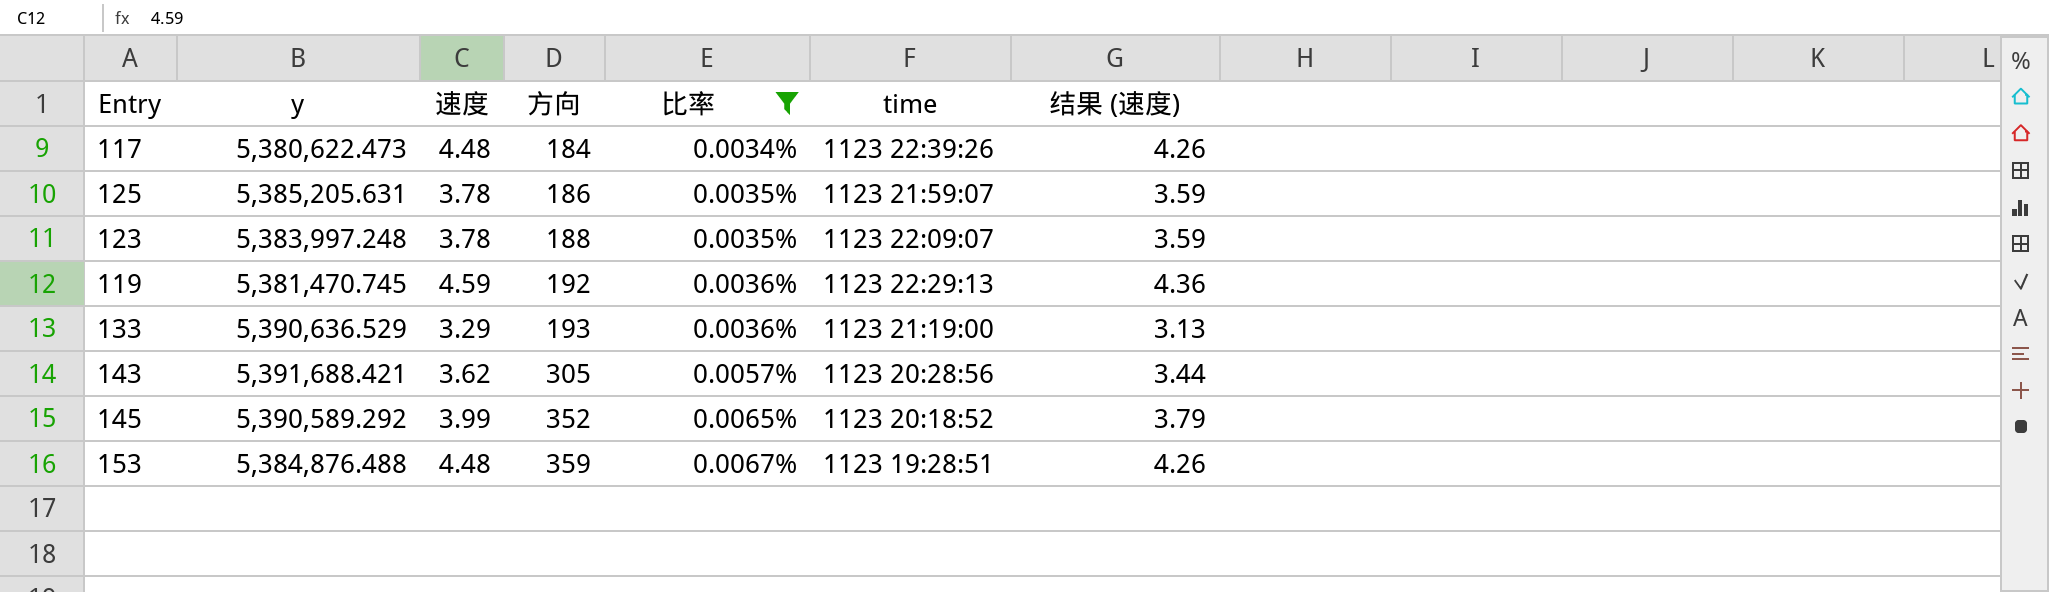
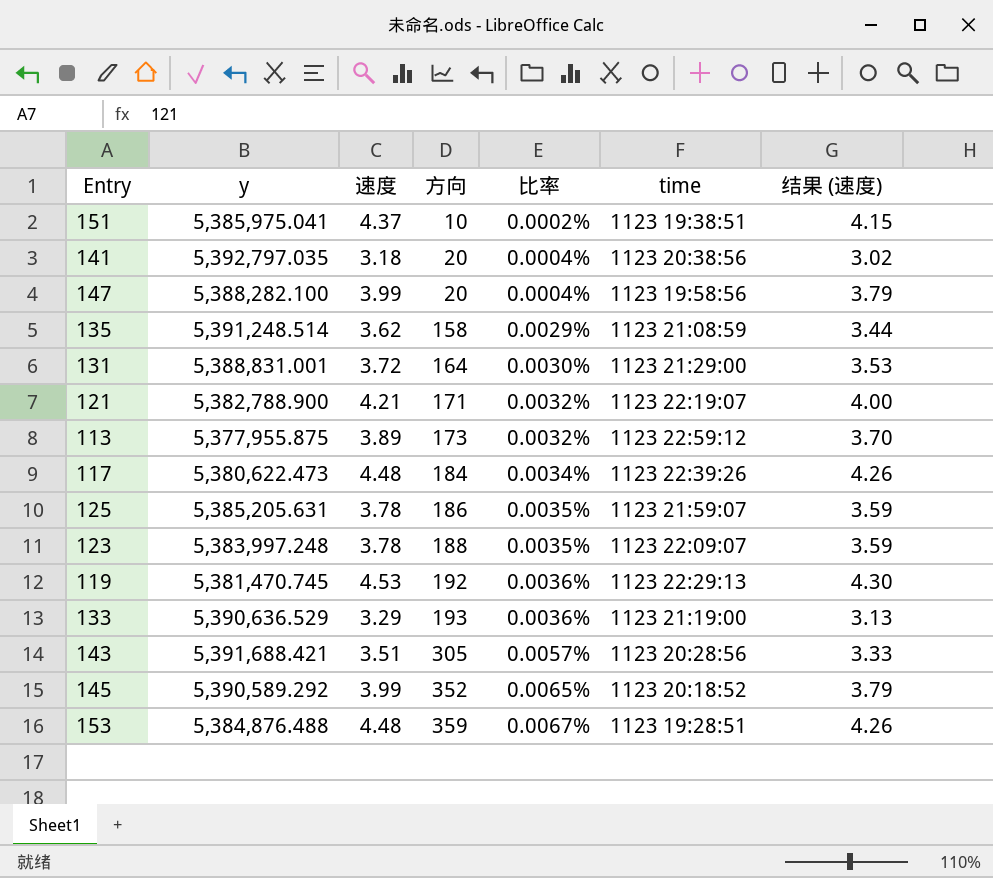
filter: 比率 >= 0.0034% -> none
119 | 速度: 4.59 -> 4.53
119 | 结果 (速度): 4.36 -> 4.30
143 | 速度: 3.62 -> 3.51
143 | 结果 (速度): 3.44 -> 3.33

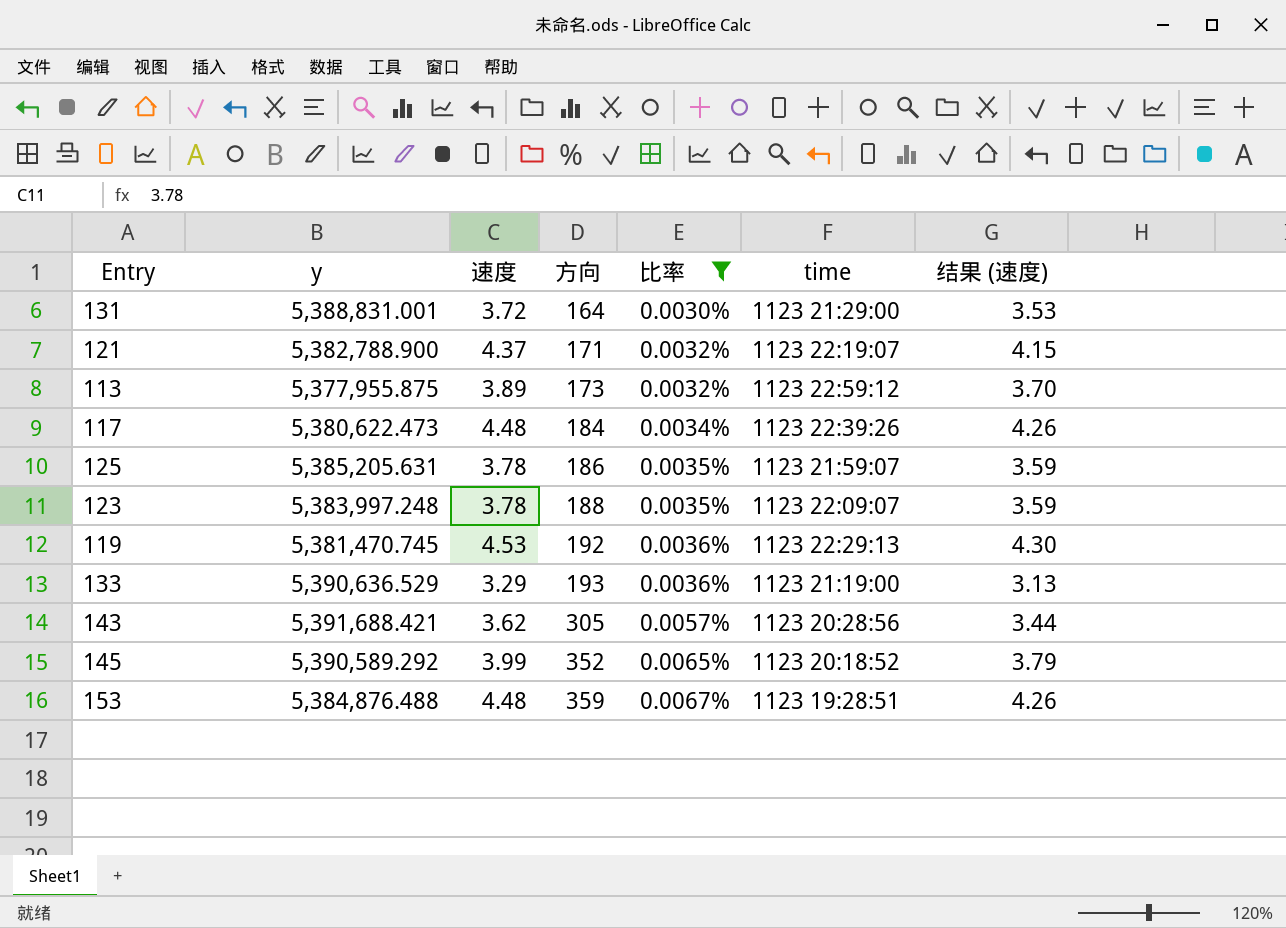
filter: none -> 比率 >= 0.0030%
121 | 速度: 4.21 -> 4.37
121 | 结果 (速度): 4.00 -> 4.15
143 | 速度: 3.51 -> 3.62
143 | 结果 (速度): 3.33 -> 3.44

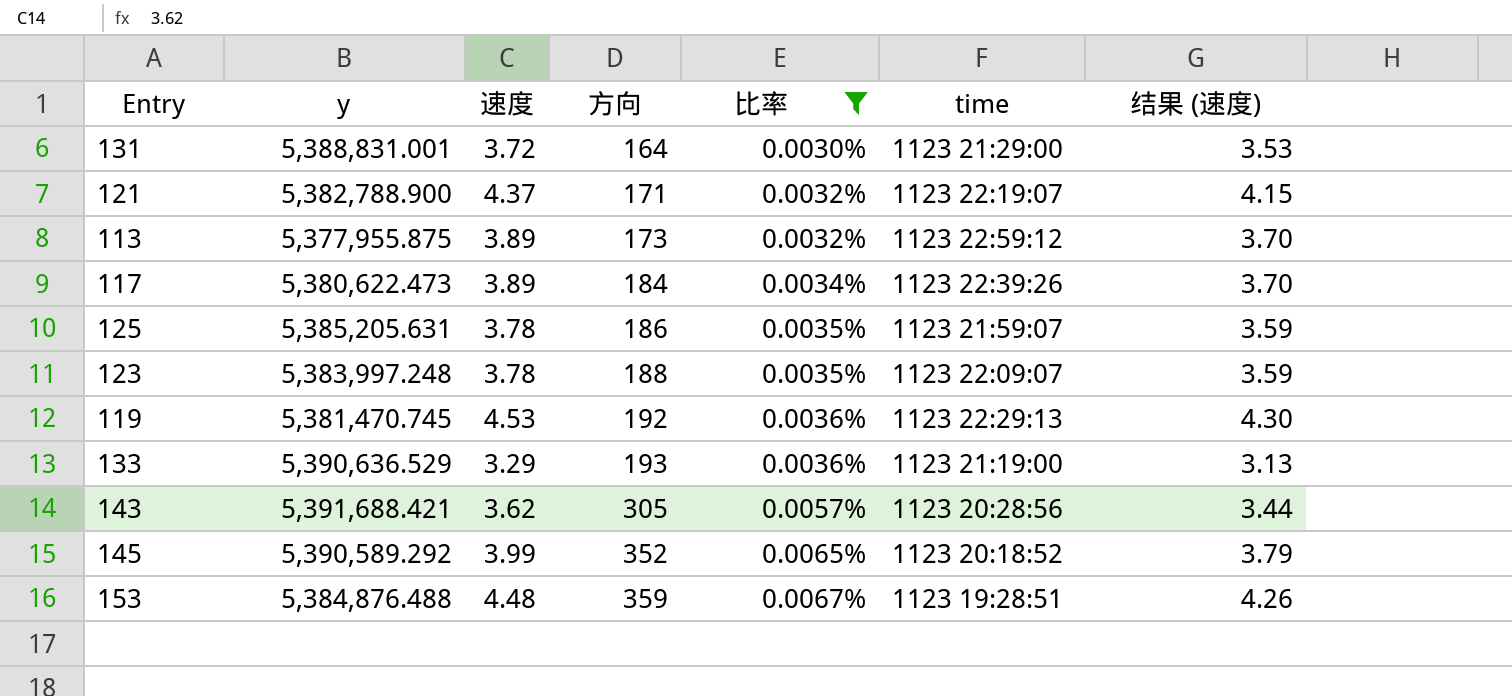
117 | 速度: 4.48 -> 3.89
117 | 结果 (速度): 4.26 -> 3.70

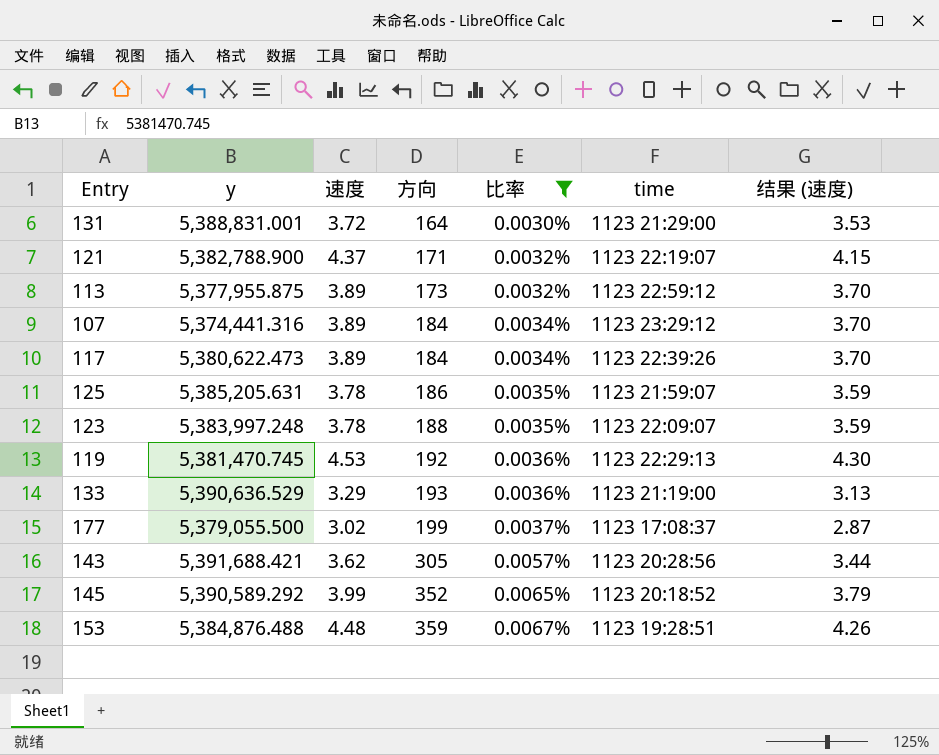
row 107: none -> 5,374,441.316 | 3.89 | 184 | 0.0034% | 1123 23:29:12 | 3.70
row 177: none -> 5,379,055.500 | 3.02 | 199 | 0.0037% | 1123 17:08:37 | 2.87

